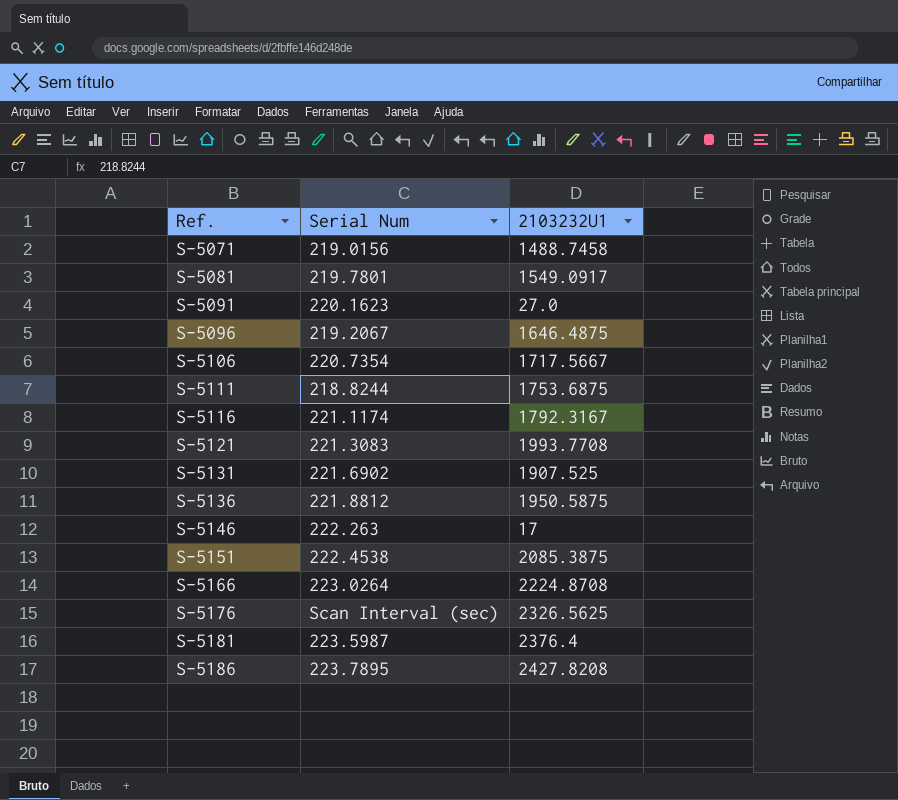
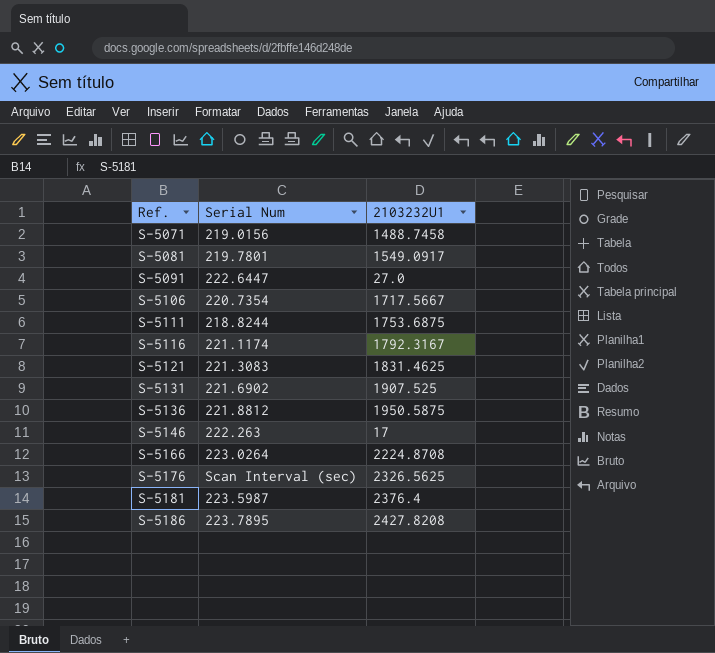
row S-5096: 219.2067 | 1646.4875 -> none
row S-5151: 222.4538 | 2085.3875 -> none
S-5091 | Serial Num: 220.1623 -> 222.6447
S-5121 | 2103232U1: 1993.7708 -> 1831.4625

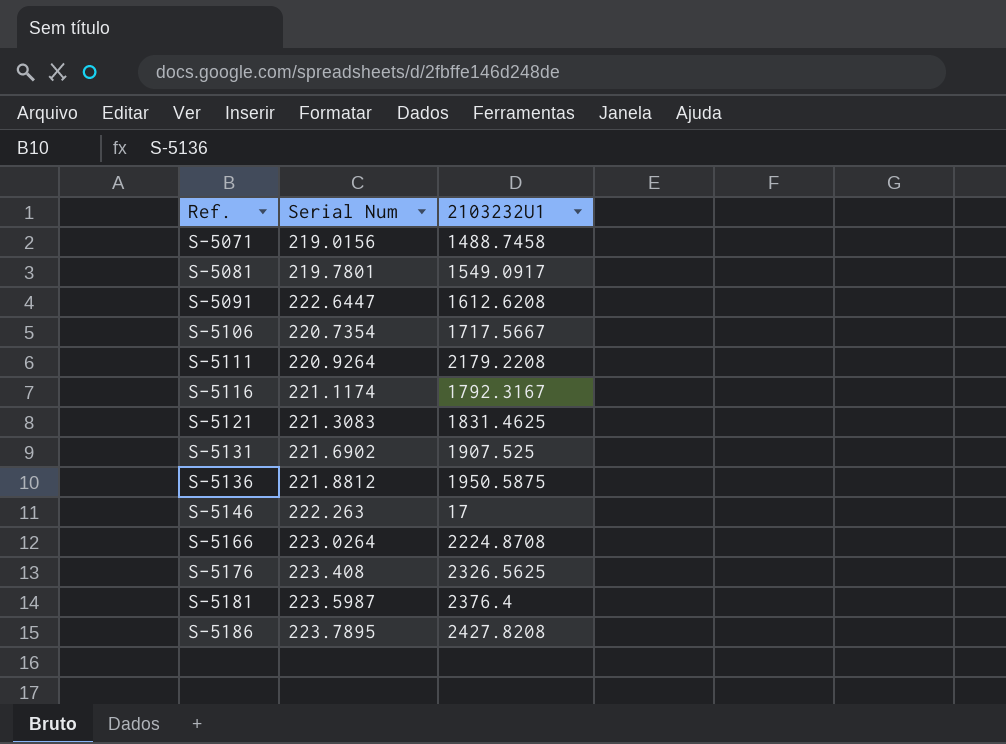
S-5091 | 2103232U1: 27.0 -> 1612.6208
S-5111 | Serial Num: 218.8244 -> 220.9264
S-5111 | 2103232U1: 1753.6875 -> 2179.2208
S-5176 | Serial Num: Scan Interval (sec) -> 223.408

